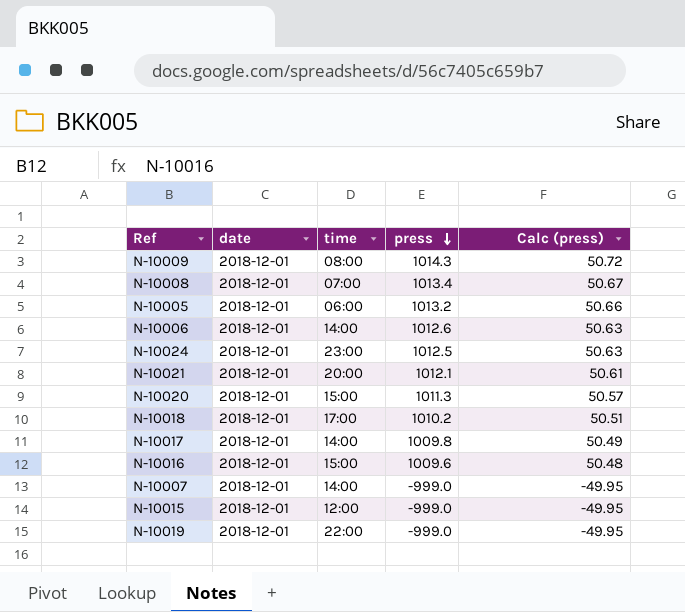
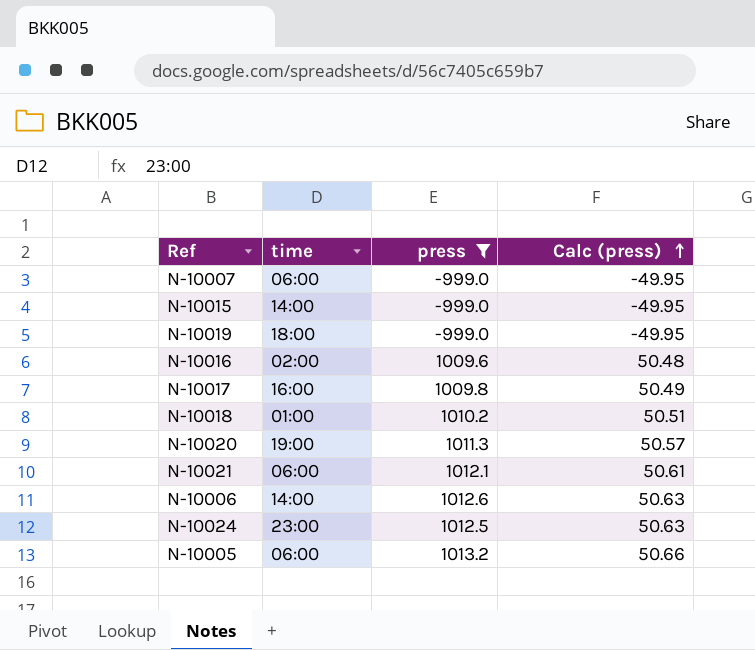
filter: none -> press <= 1013.2
row order: press descending -> Calc (press) ascending
column date | position: 2 -> none
N-10007 | time: 14:00 -> 06:00
N-10015 | time: 12:00 -> 14:00
N-10019 | time: 22:00 -> 18:00
N-10016 | time: 15:00 -> 02:00
N-10017 | time: 14:00 -> 16:00
N-10018 | time: 17:00 -> 01:00
N-10020 | time: 15:00 -> 19:00
N-10021 | time: 20:00 -> 06:00

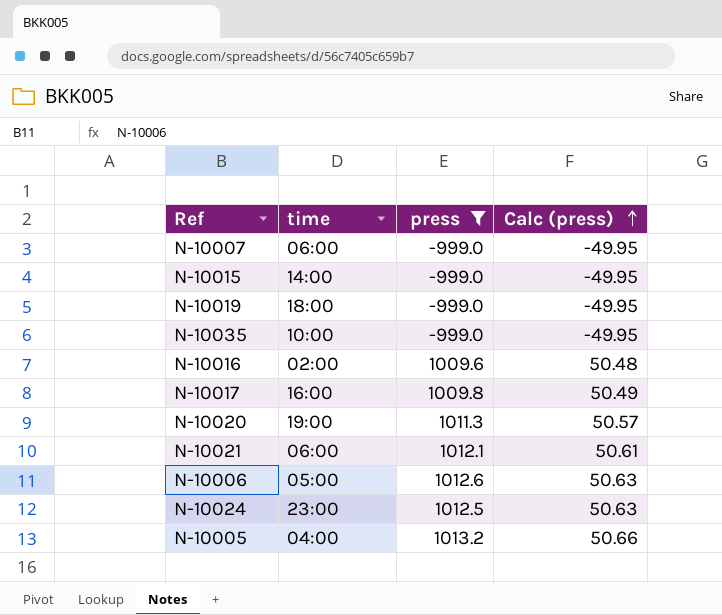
row N-10018: 01:00 | 1010.2 | 50.51 -> none
row N-10035: none -> 10:00 | -999.0 | -49.95
N-10006 | time: 14:00 -> 05:00
N-10005 | time: 06:00 -> 04:00

